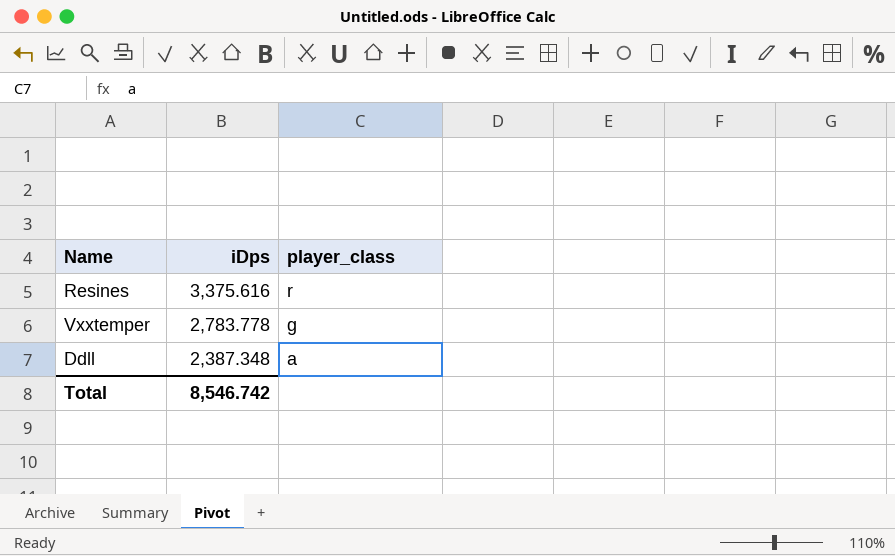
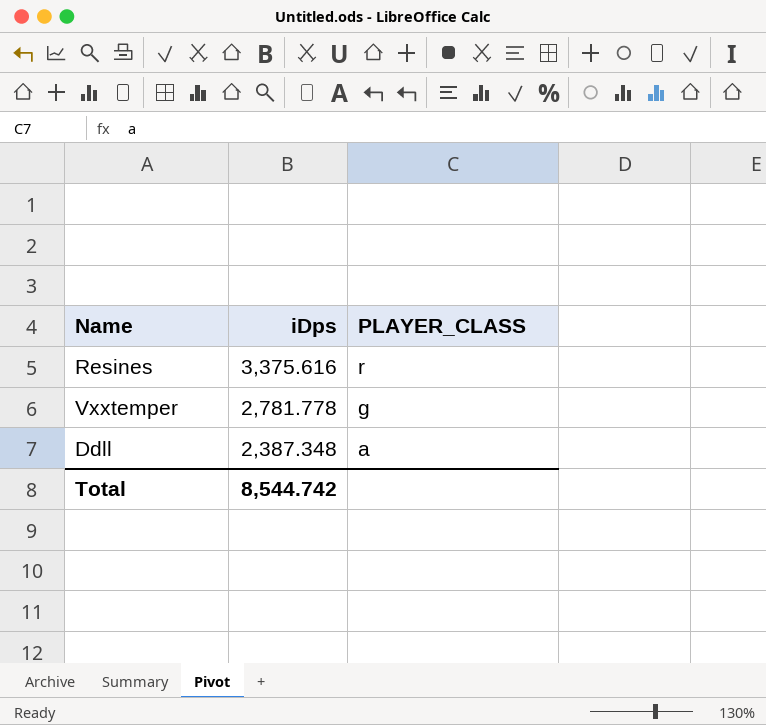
column name: player_class -> PLAYER_CLASS
Vxxtemper | iDps: 2,783.778 -> 2,781.778
Total | iDps: 8,546.742 -> 8,544.742

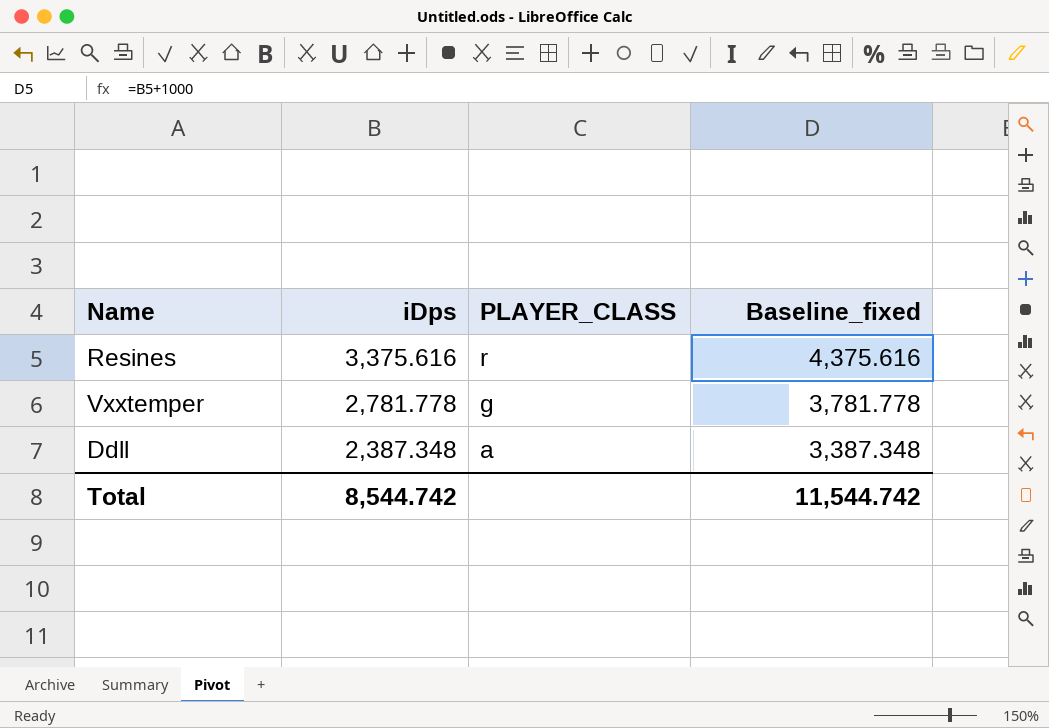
column Baseline_fixed | formula: none -> [iDps] + 1000

